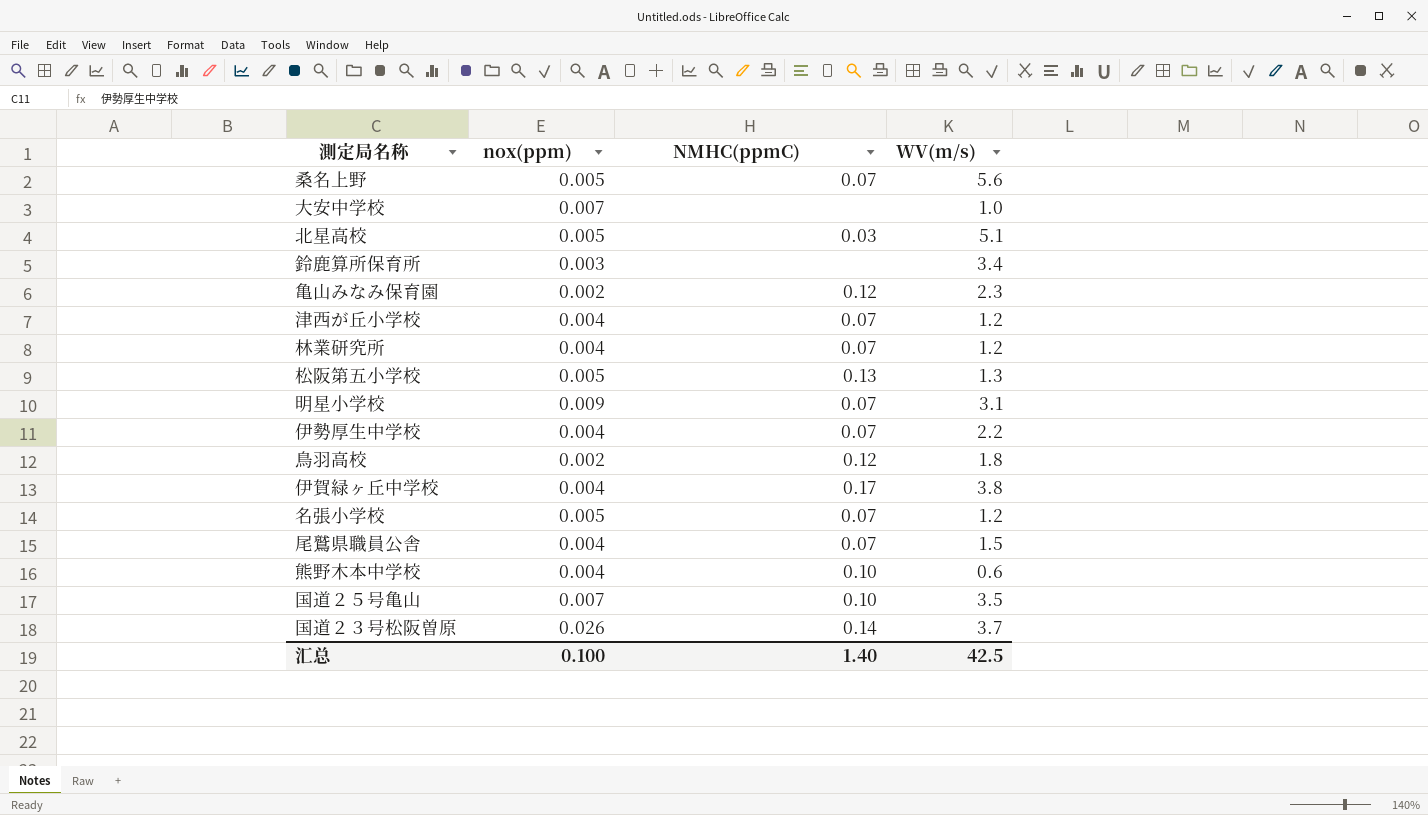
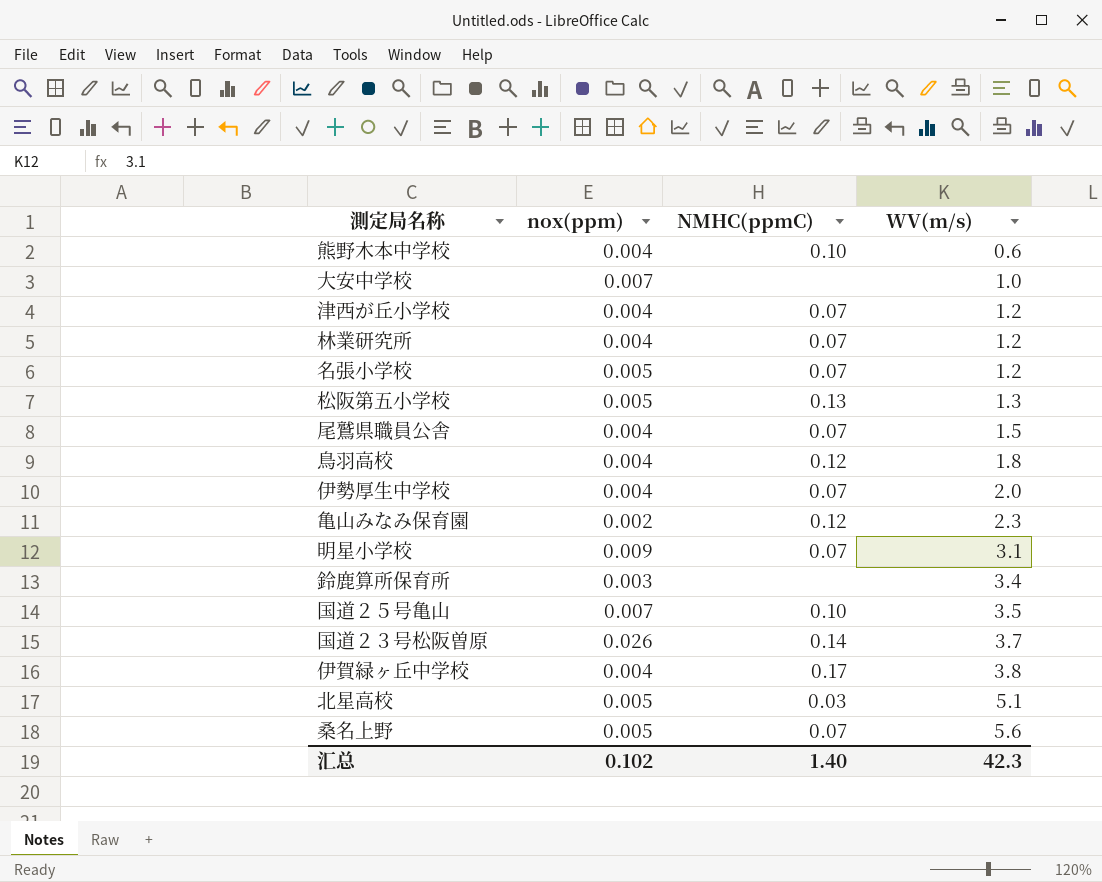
row order: none -> WV(m/s) ascending
鳥羽高校 | nox(ppm): 0.002 -> 0.004
伊勢厚生中学校 | WV(m/s): 2.2 -> 2.0
汇总 | nox(ppm): 0.100 -> 0.102
汇总 | WV(m/s): 42.5 -> 42.3

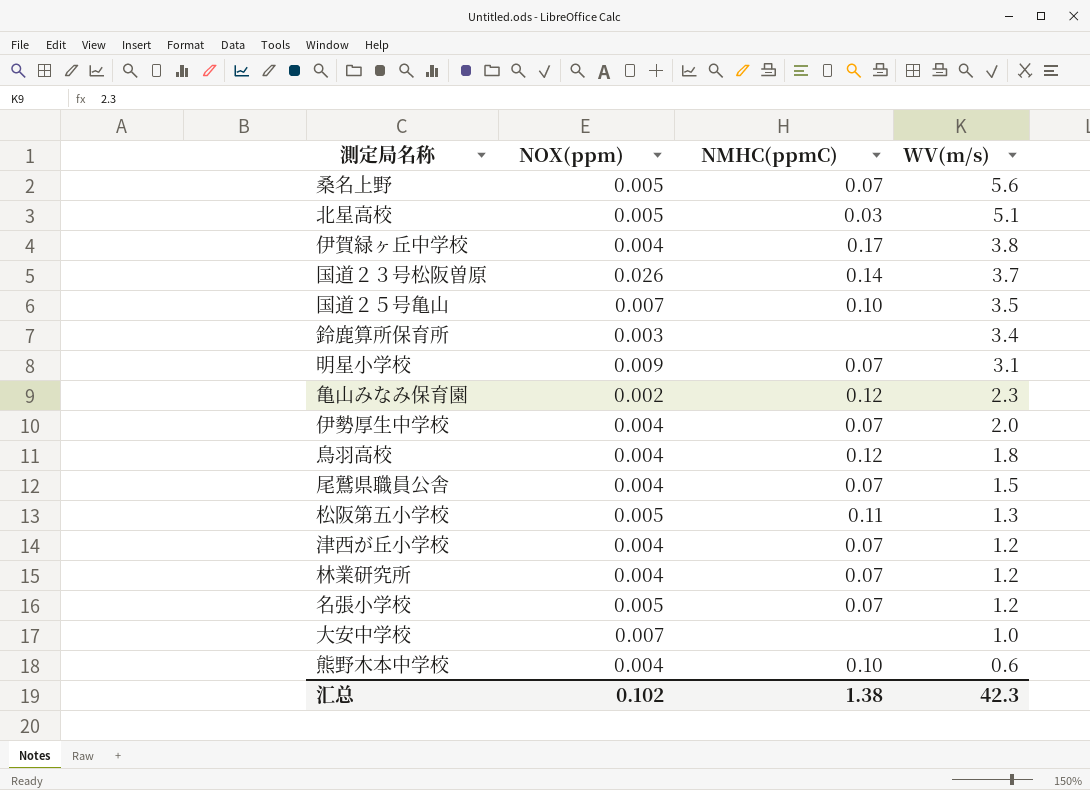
row order: WV(m/s) ascending -> WV(m/s) descending
column name: nox(ppm) -> NOX(ppm)
松阪第五小学校 | NMHC(ppmC): 0.13 -> 0.11
汇总 | NMHC(ppmC): 1.40 -> 1.38

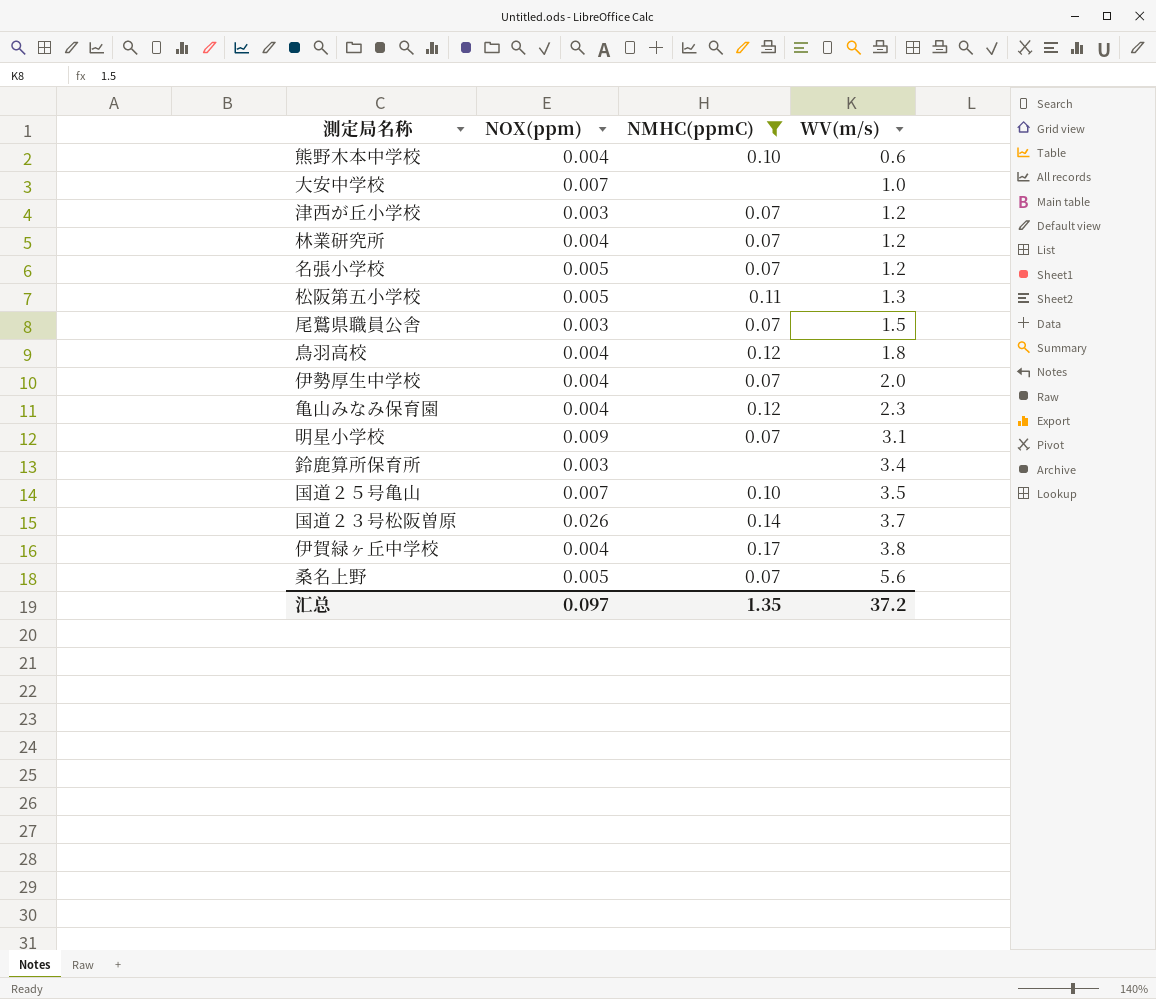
filter: none -> NMHC(ppmC) != 0.03
row order: WV(m/s) descending -> WV(m/s) ascending
津西が丘小学校 | NOX(ppm): 0.004 -> 0.003
尾鷲県職員公舎 | NOX(ppm): 0.004 -> 0.003
亀山みなみ保育園 | NOX(ppm): 0.002 -> 0.004
汇总 | NOX(ppm): 0.102 -> 0.097
汇总 | NMHC(ppmC): 1.38 -> 1.35
汇总 | WV(m/s): 42.3 -> 37.2

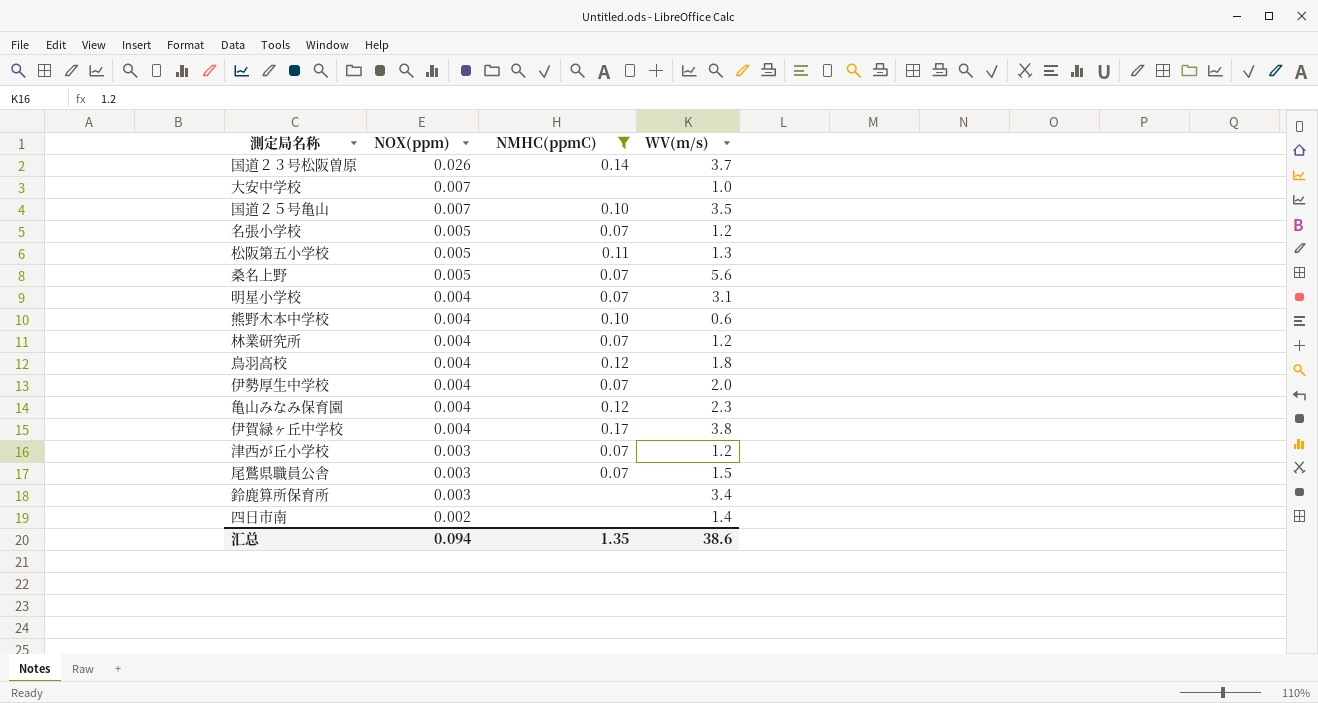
row order: WV(m/s) ascending -> NOX(ppm) descending
明星小学校 | NOX(ppm): 0.009 -> 0.004
row 四日市南: none -> 0.002 | none | 1.4
汇总 | NOX(ppm): 0.097 -> 0.094
汇总 | WV(m/s): 37.2 -> 38.6

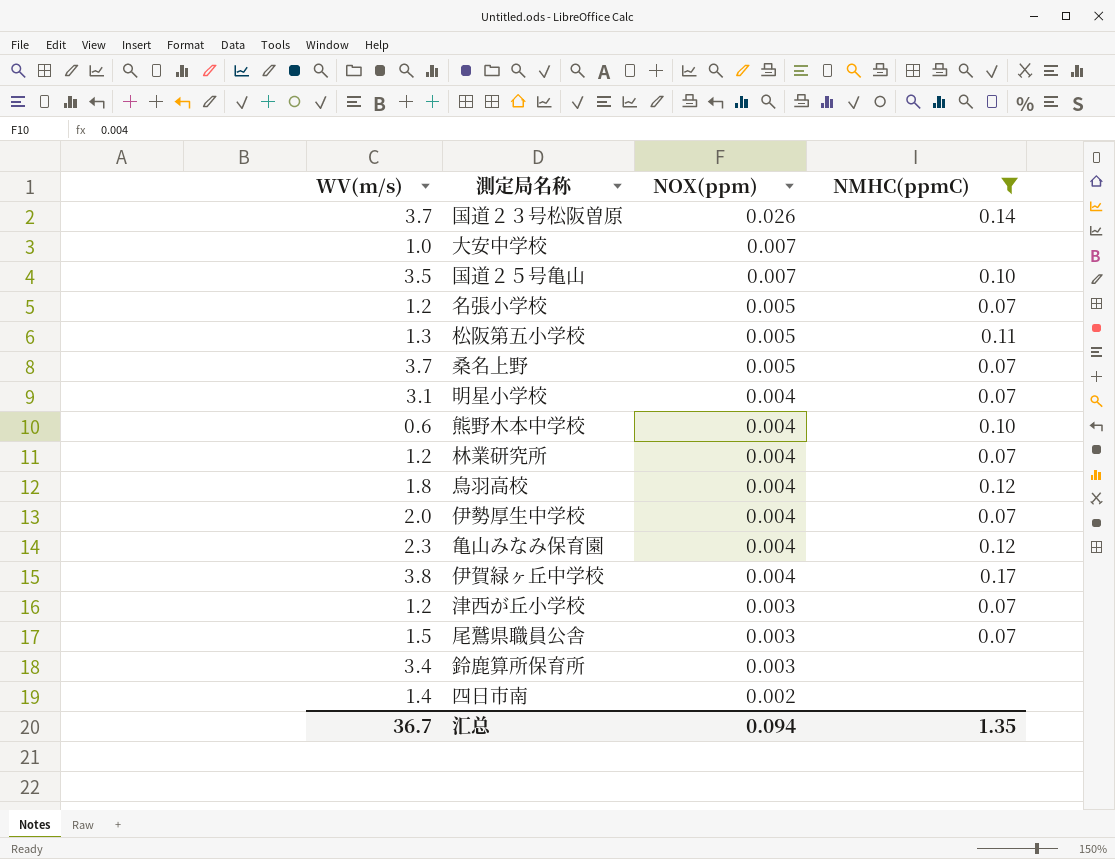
column WV(m/s) | position: 4 -> 1
桑名上野 | WV(m/s): 5.6 -> 3.7
汇总 | WV(m/s): 38.6 -> 36.7

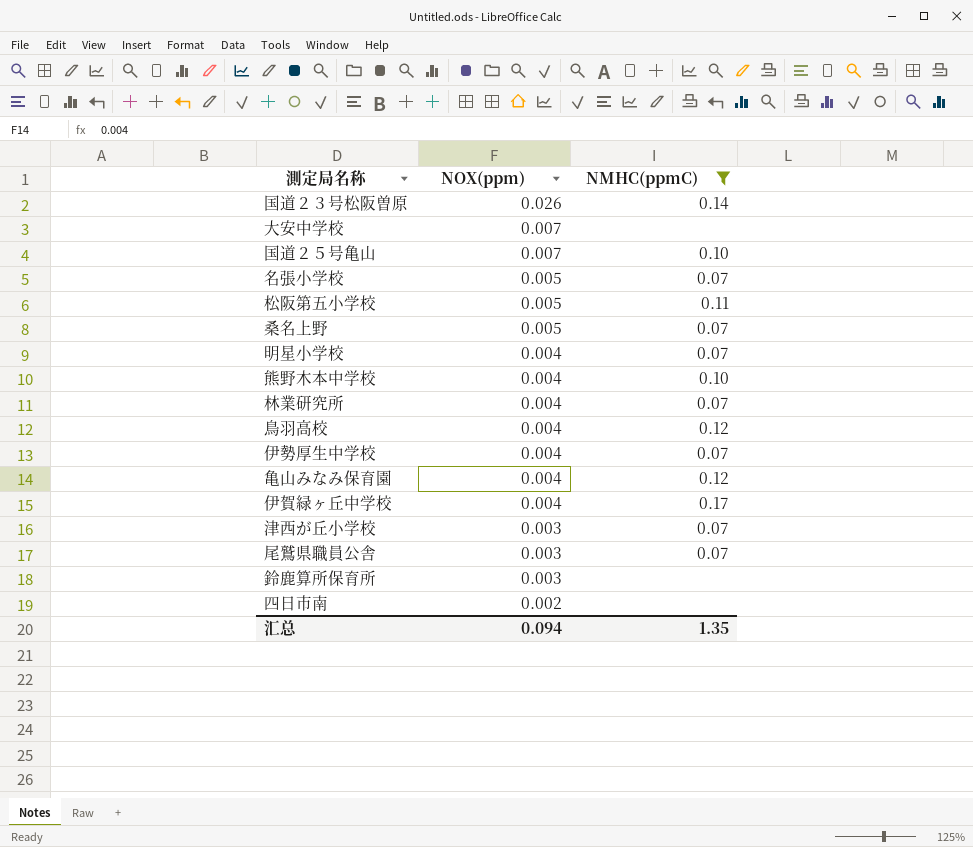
column WV(m/s) | position: 1 -> none

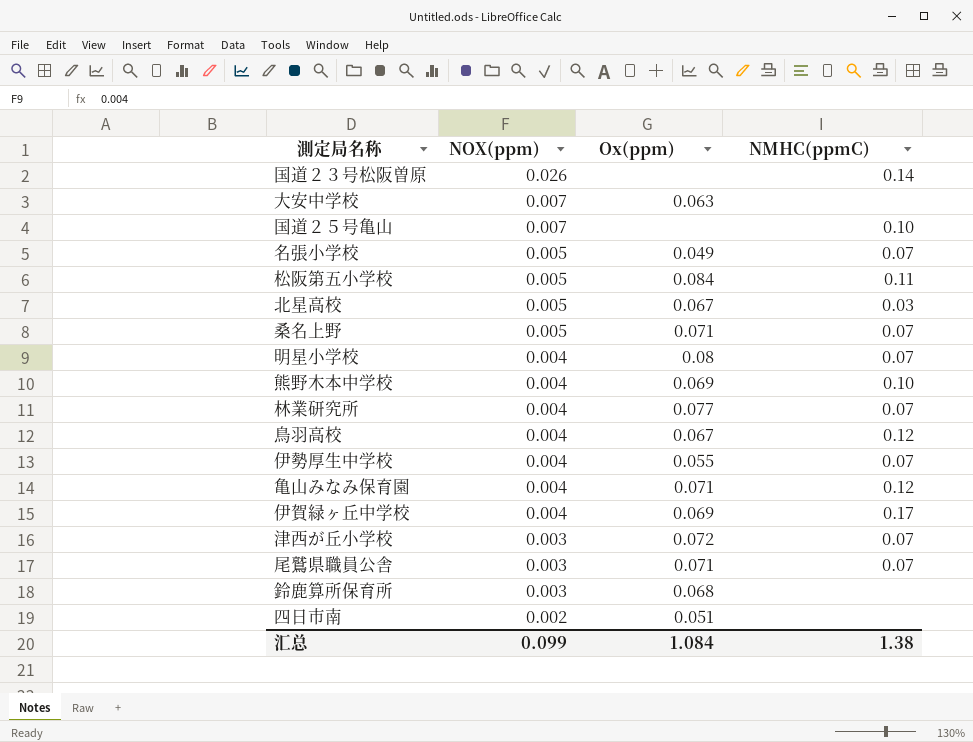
filter: NMHC(ppmC) != 0.03 -> none
column Ox(ppm) | position: none -> 3
汇总 | NOX(ppm): 0.094 -> 0.099
汇总 | NMHC(ppmC): 1.35 -> 1.38

